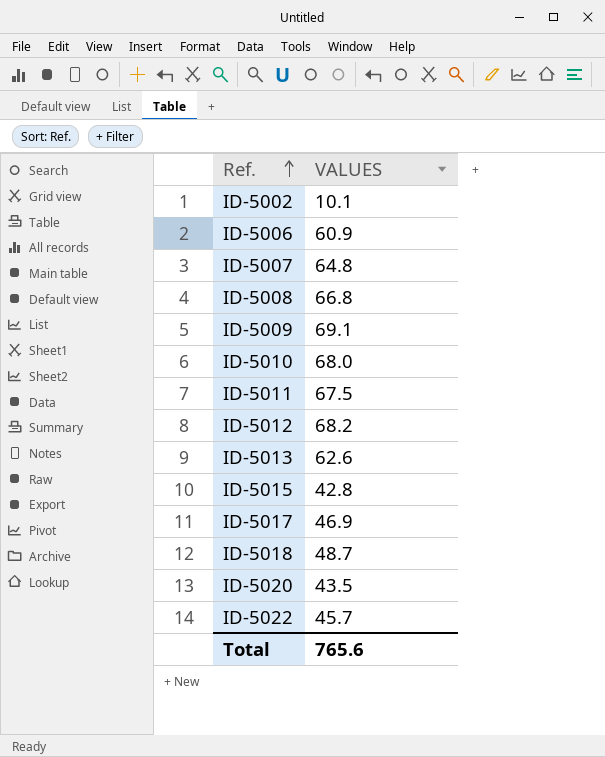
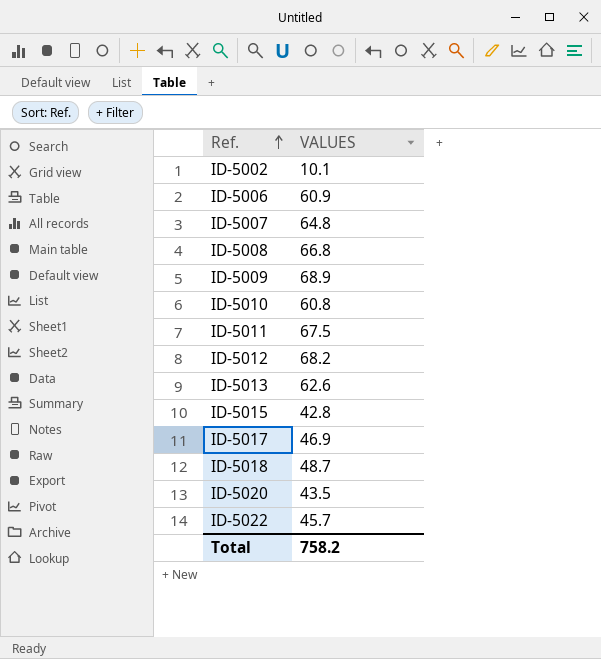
ID-5009 | VALUES: 69.1 -> 68.9
ID-5010 | VALUES: 68.0 -> 60.8
Total | VALUES: 765.6 -> 758.2

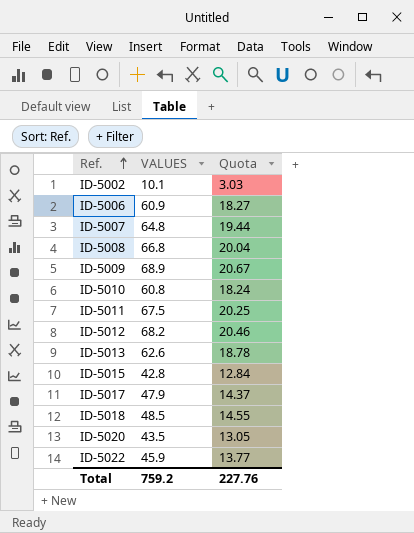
column Quota | formula: none -> [VALUES] * 0.3
ID-5017 | VALUES: 46.9 -> 47.9
ID-5018 | VALUES: 48.7 -> 48.5
ID-5022 | VALUES: 45.7 -> 45.9
Total | VALUES: 758.2 -> 759.2

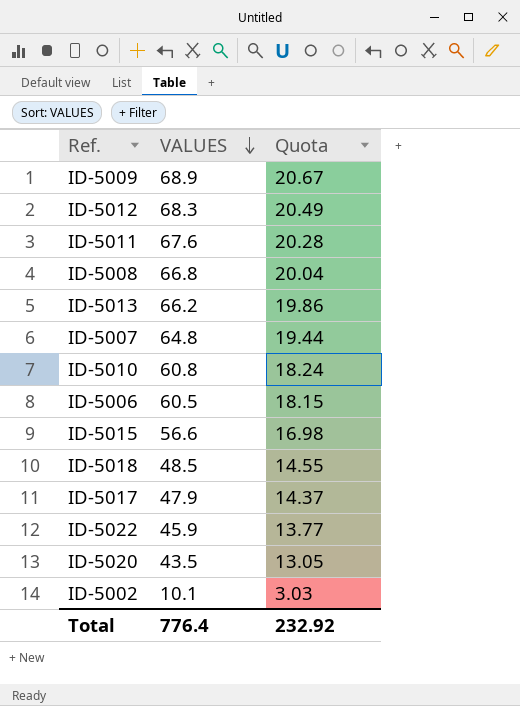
row order: Ref. ascending -> VALUES descending
ID-5012 | VALUES: 68.2 -> 68.3
ID-5012 | Quota: 20.46 -> 20.49
ID-5011 | VALUES: 67.5 -> 67.6
ID-5011 | Quota: 20.25 -> 20.28
ID-5013 | VALUES: 62.6 -> 66.2
ID-5013 | Quota: 18.78 -> 19.86
ID-5006 | VALUES: 60.9 -> 60.5
ID-5006 | Quota: 18.27 -> 18.15
ID-5015 | VALUES: 42.8 -> 56.6
ID-5015 | Quota: 12.84 -> 16.98
Total | VALUES: 759.2 -> 776.4
Total | Quota: 227.76 -> 232.92

